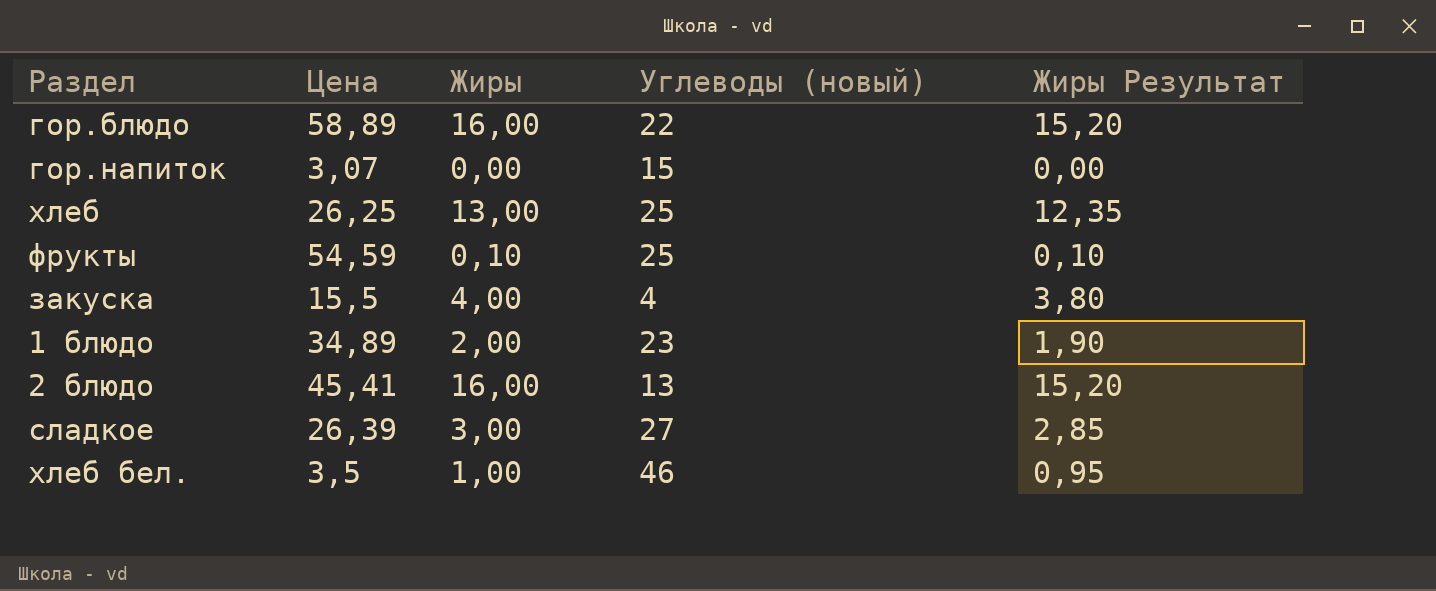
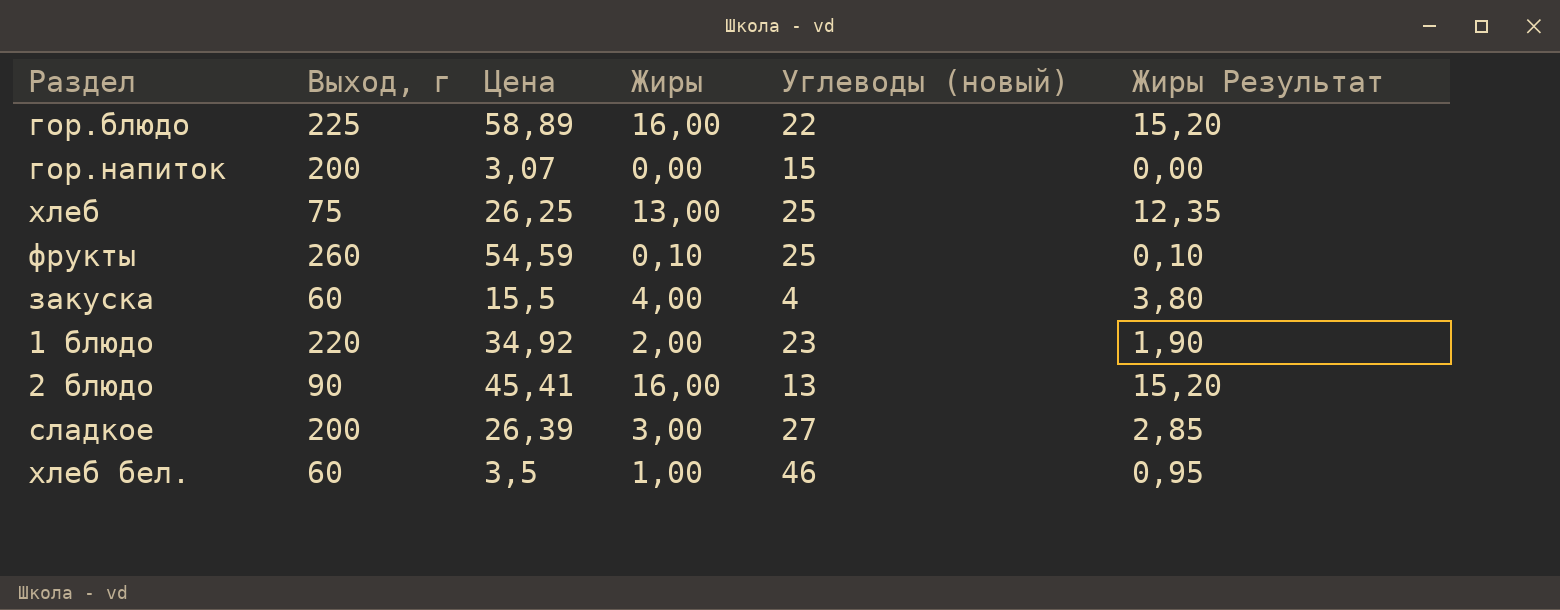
column Выход, г | position: none -> 2
1 блюдо | Цена: 34,89 -> 34,92

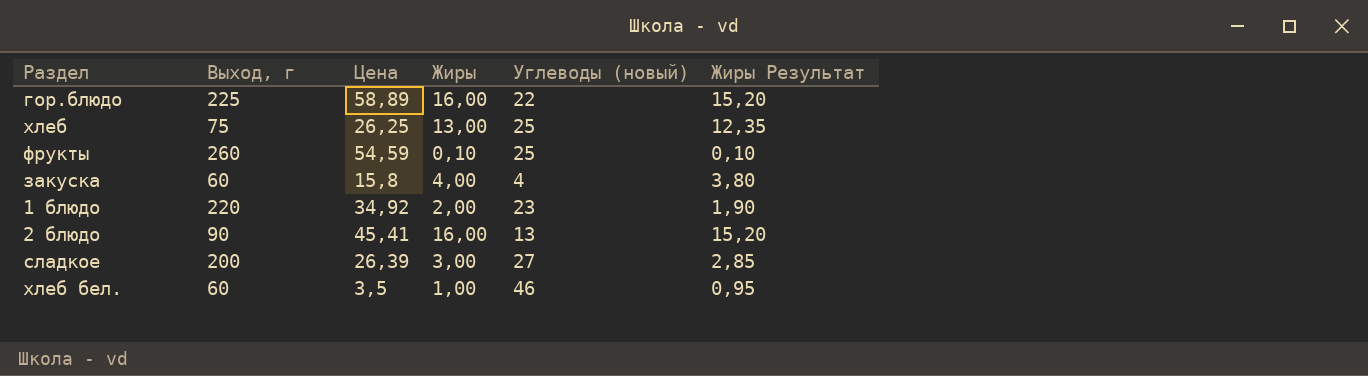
row гор.напиток: 200 | 3,07 | 0,00 | 15 | 0,00 -> none
закуска | Цена: 15,5 -> 15,8

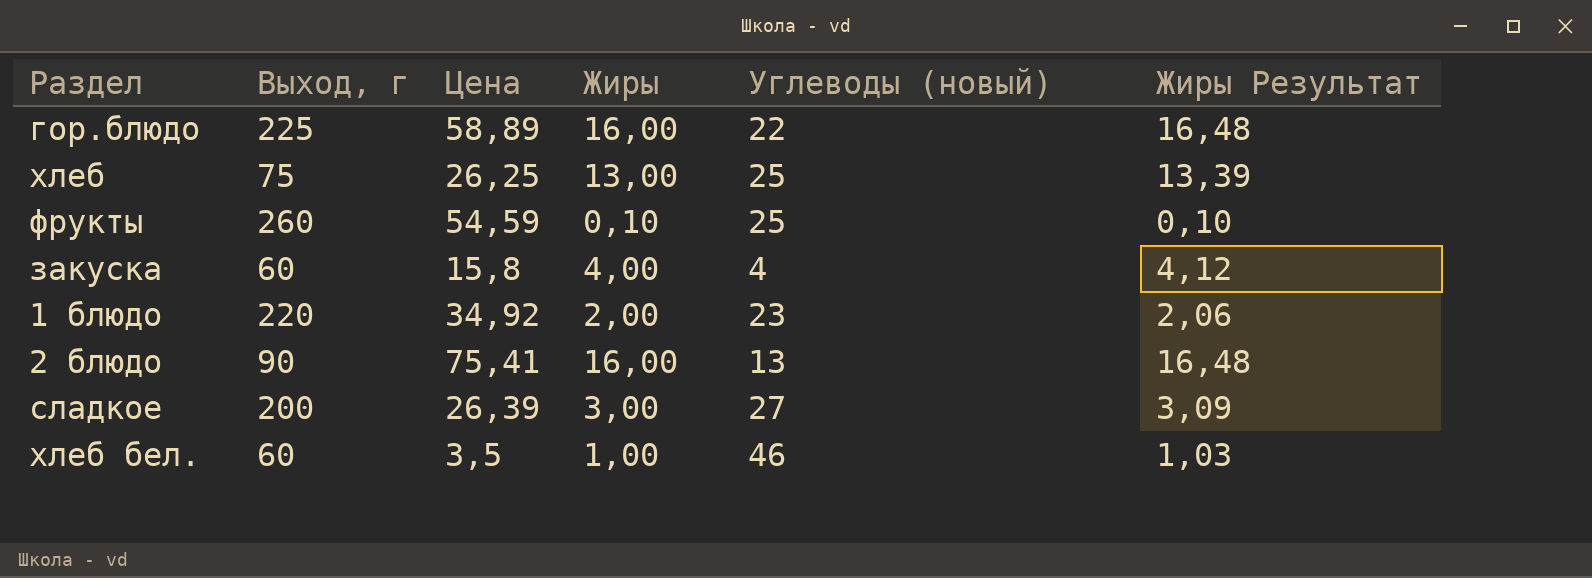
column Жиры Результат | formula: [Жиры] * 0,95 -> [Жиры] * 1,03
2 блюдо | Цена: 45,41 -> 75,41

